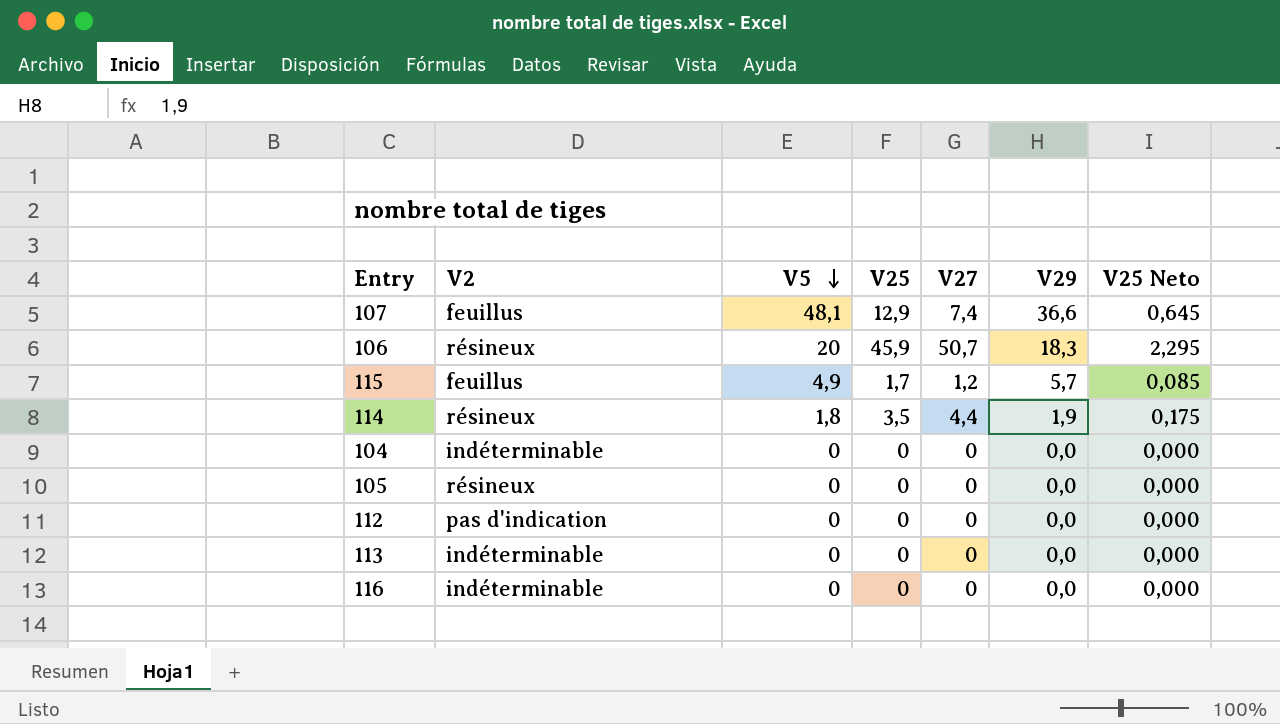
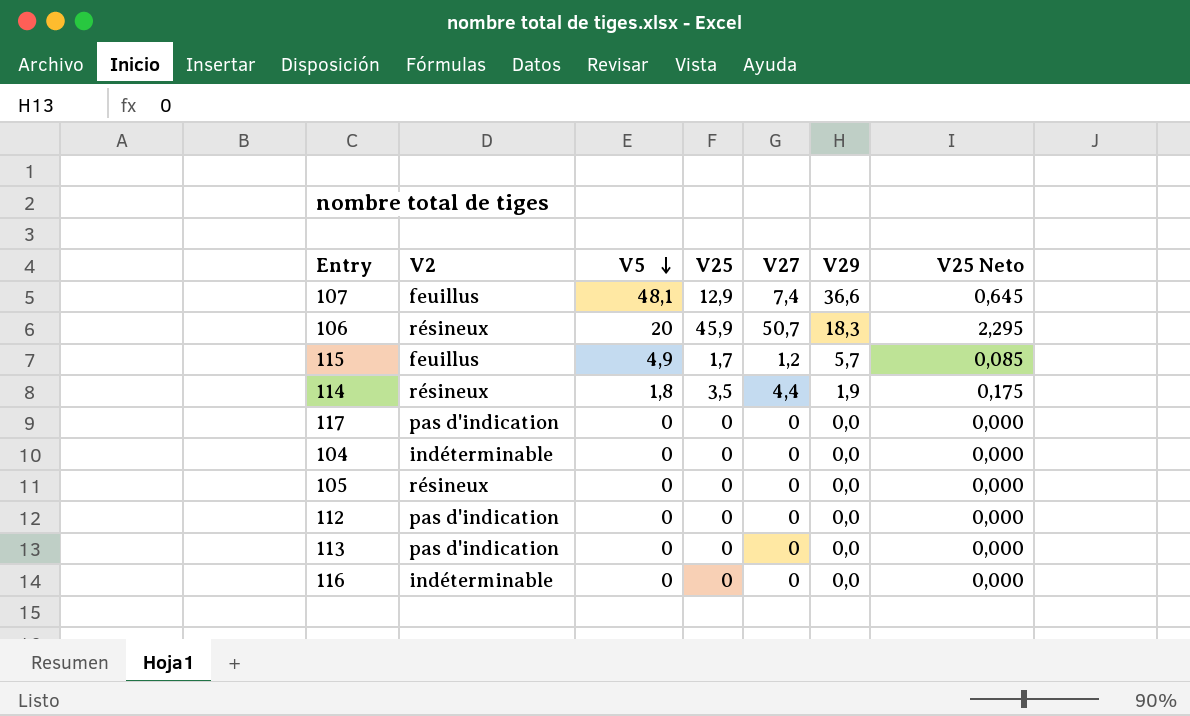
row 117: none -> pas d'indication | 0 | 0 | 0 | 0,0 | 0,000
113 | V2: indéterminable -> pas d'indication

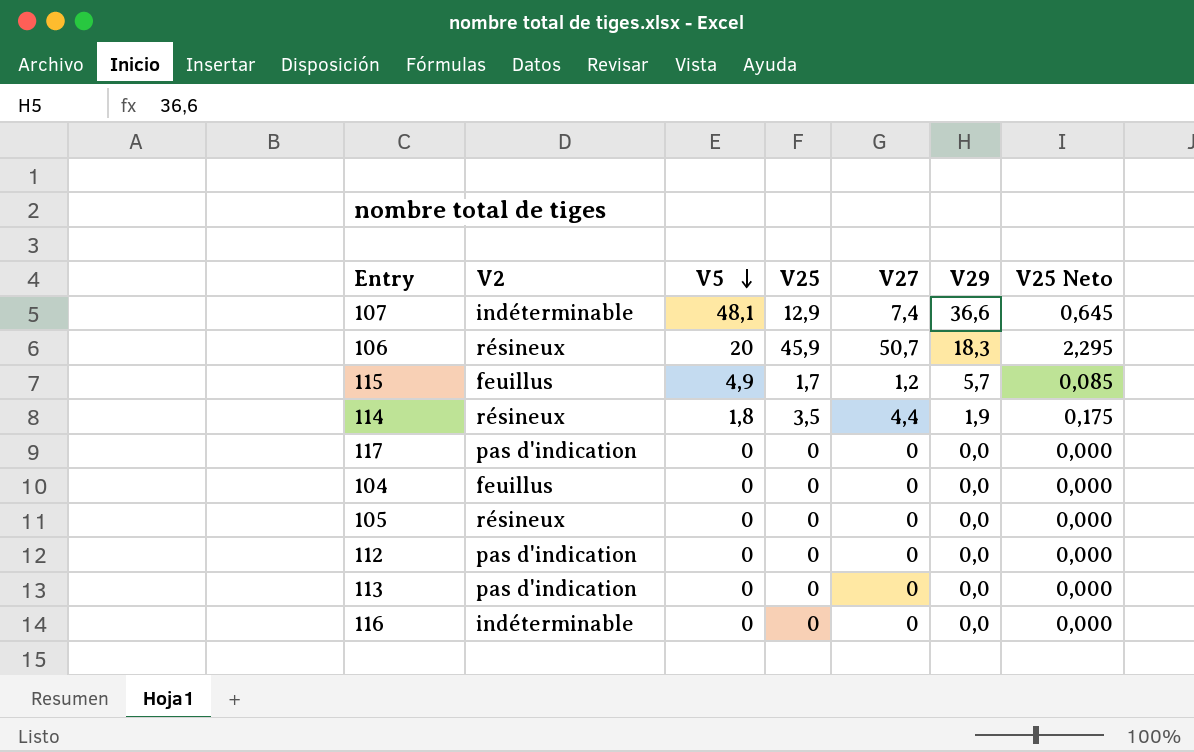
107 | V2: feuillus -> indéterminable
104 | V2: indéterminable -> feuillus

